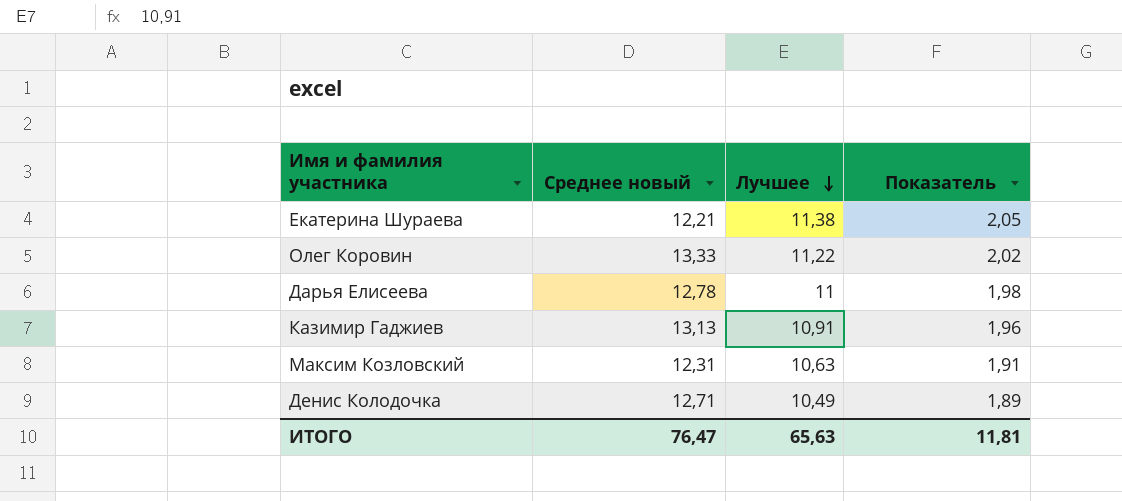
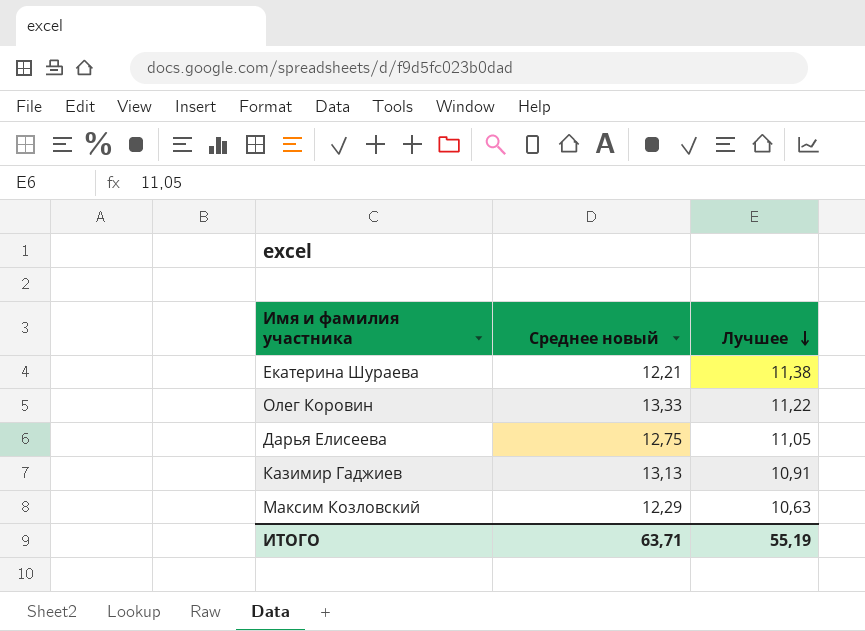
column Показатель | formula: [Лучшее] * 0,18 -> none
row Денис Колодочка: 12,71 | 10,49 | 1,89 -> none
Дарья Елисеева | Среднее новый: 12,78 -> 12,75
Дарья Елисеева | Лучшее: 11 -> 11,05
Максим Козловский | Среднее новый: 12,31 -> 12,29
ИТОГО | Среднее новый: 76,47 -> 63,71
ИТОГО | Лучшее: 65,63 -> 55,19

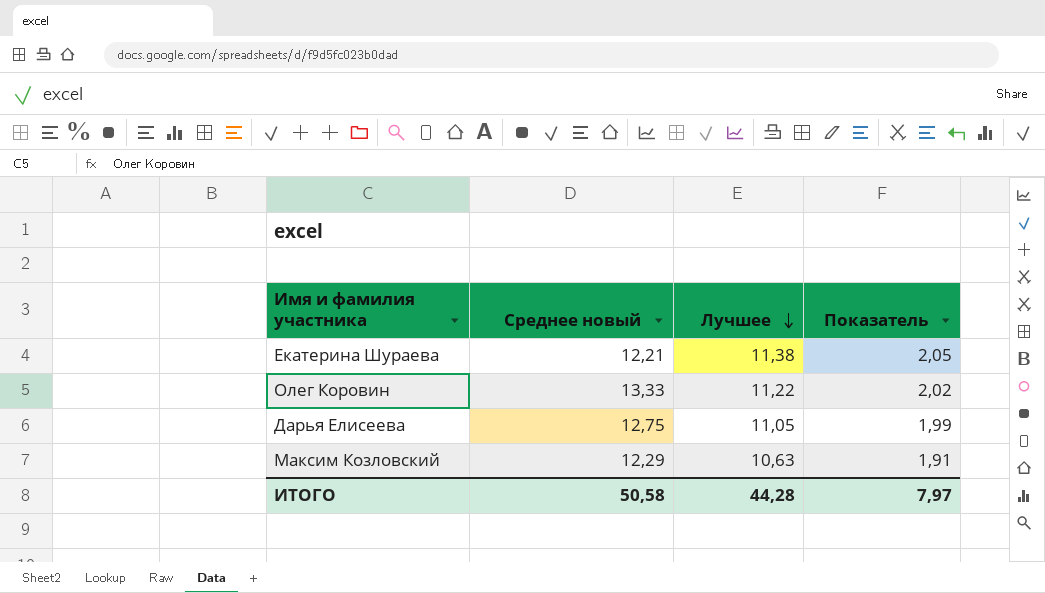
column Показатель | formula: none -> [Лучшее] * 0,18
row Казимир Гаджиев: 13,13 | 10,91 -> none
ИТОГО | Среднее новый: 63,71 -> 50,58
ИТОГО | Лучшее: 55,19 -> 44,28

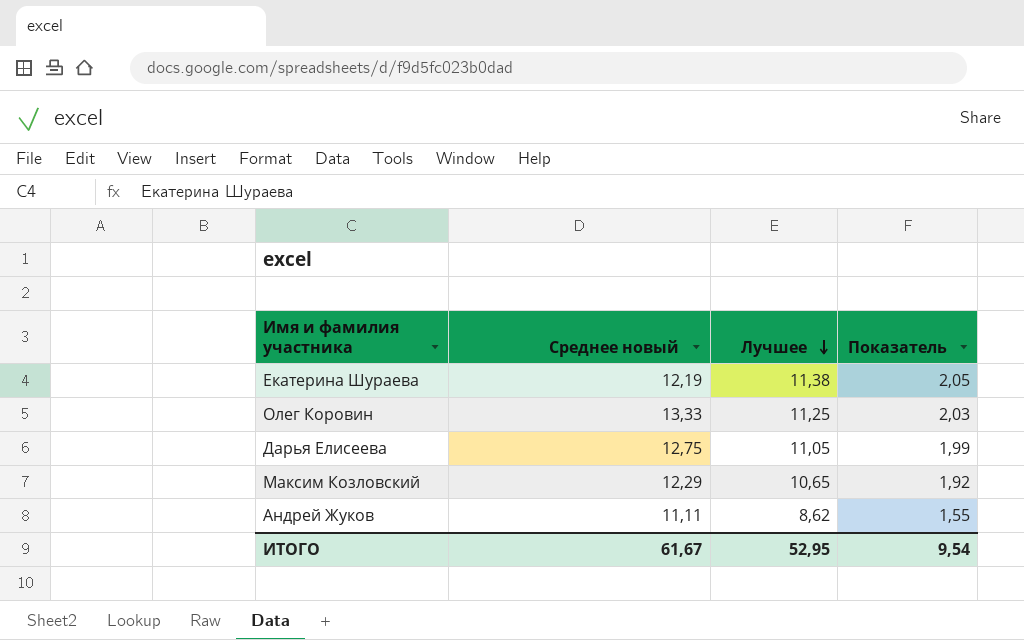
Екатерина Шураева | Среднее новый: 12,21 -> 12,19
Олег Коровин | Лучшее: 11,22 -> 11,25
Олег Коровин | Показатель: 2,02 -> 2,03
Максим Козловский | Лучшее: 10,63 -> 10,65
Максим Козловский | Показатель: 1,91 -> 1,92
row Андрей Жуков: none -> 11,11 | 8,62 | 1,55
ИТОГО | Среднее новый: 50,58 -> 61,67
ИТОГО | Лучшее: 44,28 -> 52,95
ИТОГО | Показатель: 7,97 -> 9,54

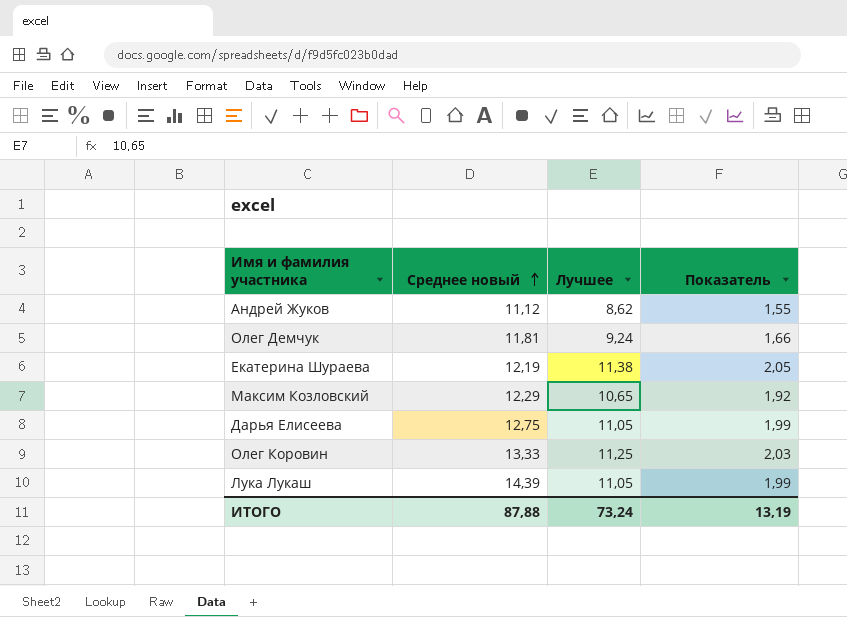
row order: Лучшее descending -> Среднее новый ascending
Андрей Жуков | Среднее новый: 11,11 -> 11,12
row Олег Демчук: none -> 11,81 | 9,24 | 1,66
row Лука Лукаш: none -> 14,39 | 11,05 | 1,99
ИТОГО | Среднее новый: 61,67 -> 87,88
ИТОГО | Лучшее: 52,95 -> 73,24
ИТОГО | Показатель: 9,54 -> 13,19

